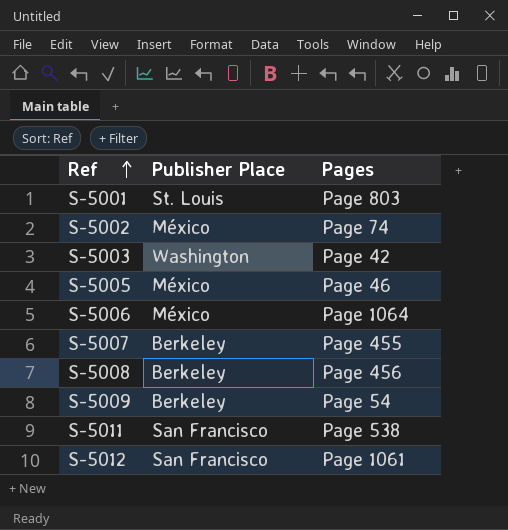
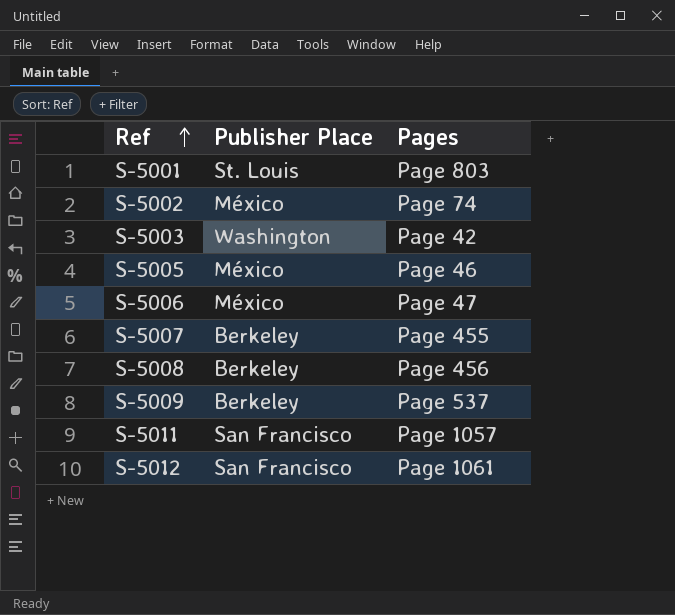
S-5006 | Pages: Page 1064 -> Page 47
S-5009 | Pages: Page 54 -> Page 537
S-5011 | Pages: Page 538 -> Page 1057

